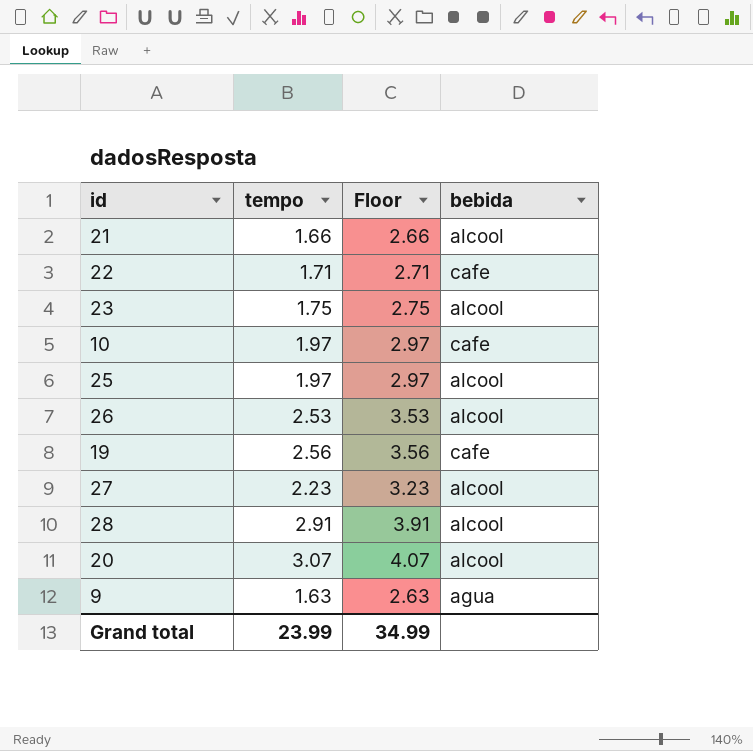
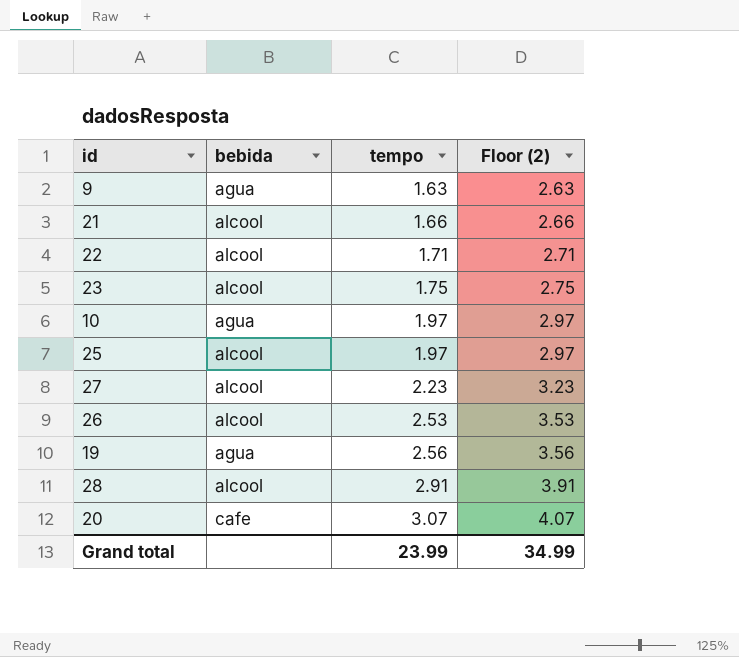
row order: none -> tempo ascending
column bebida | position: 4 -> 2
column name: Floor -> Floor (2)
22 | bebida: cafe -> alcool
10 | bebida: cafe -> agua
19 | bebida: cafe -> agua
20 | bebida: alcool -> cafe

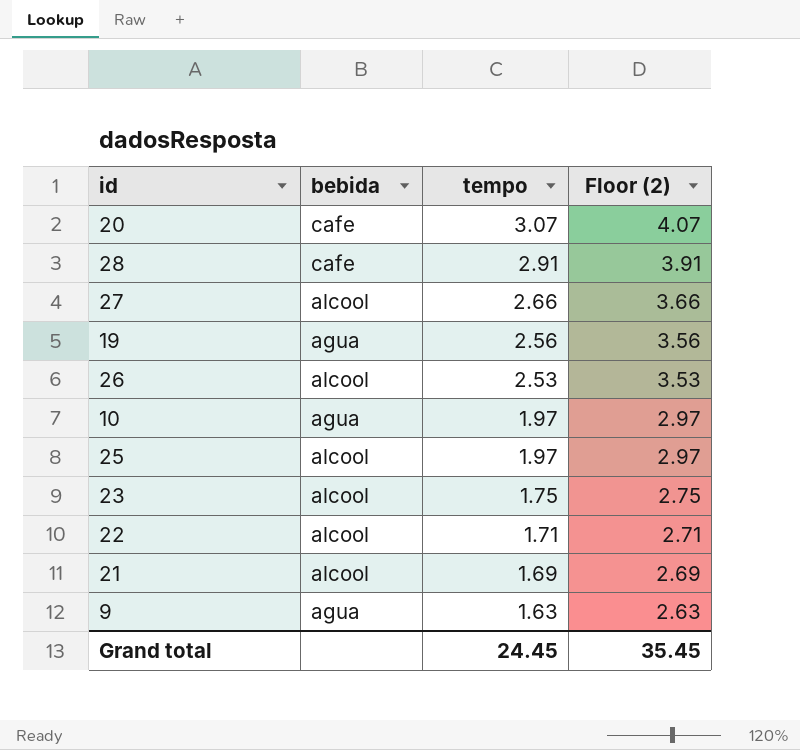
row order: tempo ascending -> tempo descending
28 | bebida: alcool -> cafe
27 | tempo: 2.23 -> 2.66
27 | Floor (2): 3.23 -> 3.66
21 | tempo: 1.66 -> 1.69
21 | Floor (2): 2.66 -> 2.69
Grand total | tempo: 23.99 -> 24.45
Grand total | Floor (2): 34.99 -> 35.45

